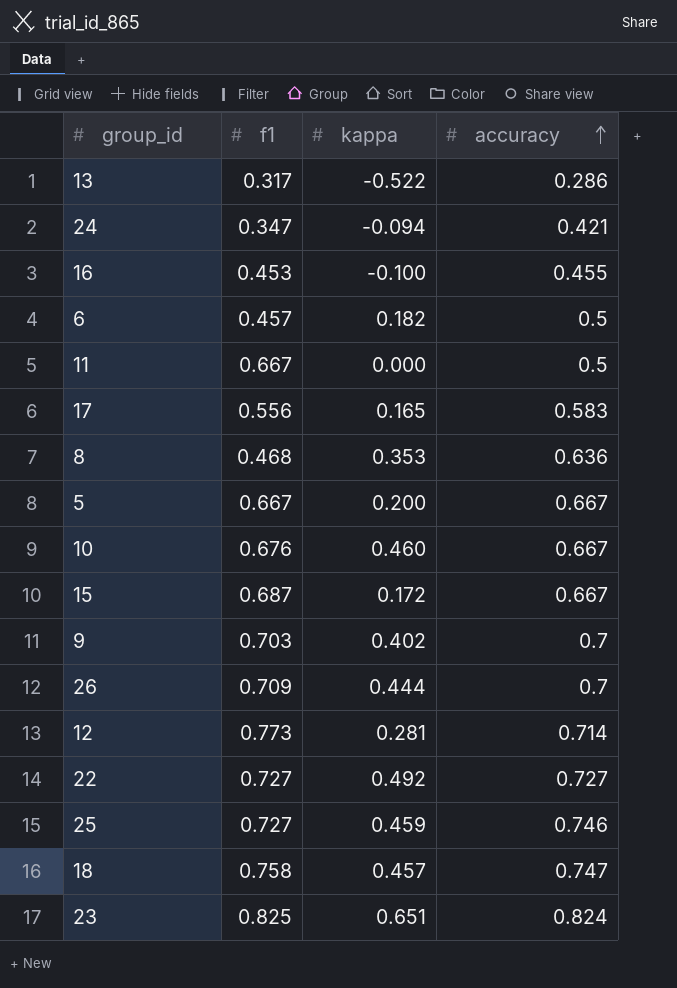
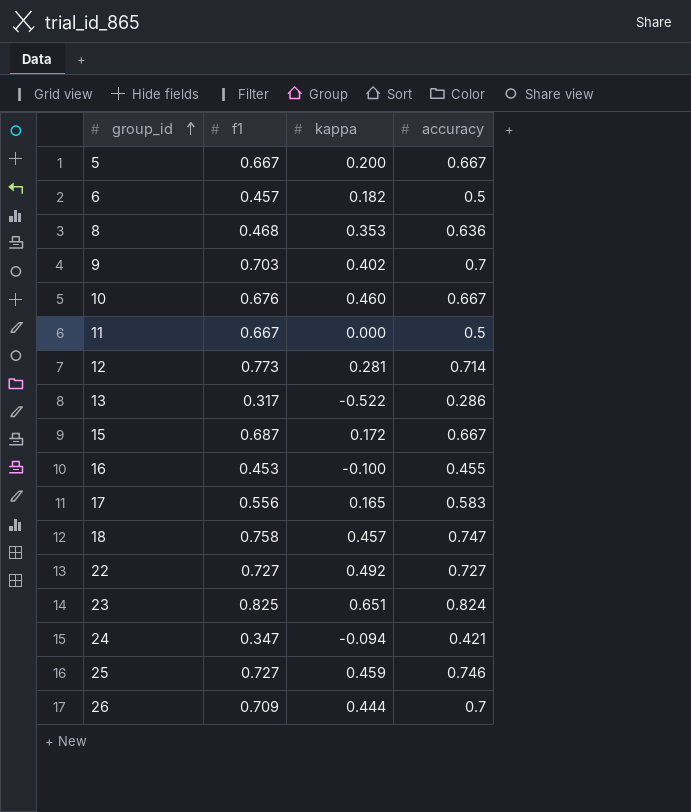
row order: accuracy ascending -> group_id ascending

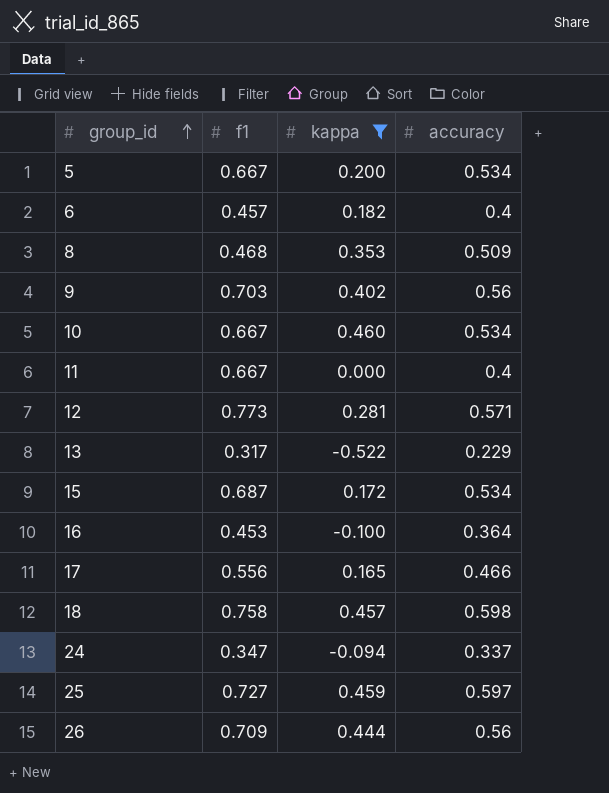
filter: none -> kappa <= 0.460
5 | accuracy: 0.667 -> 0.534
6 | accuracy: 0.5 -> 0.4
8 | accuracy: 0.636 -> 0.509
9 | accuracy: 0.7 -> 0.56
10 | f1: 0.676 -> 0.667
10 | accuracy: 0.667 -> 0.534
11 | accuracy: 0.5 -> 0.4
12 | accuracy: 0.714 -> 0.571
13 | accuracy: 0.286 -> 0.229
15 | accuracy: 0.667 -> 0.534
16 | accuracy: 0.455 -> 0.364
17 | accuracy: 0.583 -> 0.466
18 | accuracy: 0.747 -> 0.598
24 | accuracy: 0.421 -> 0.337
25 | accuracy: 0.746 -> 0.597
26 | accuracy: 0.7 -> 0.56

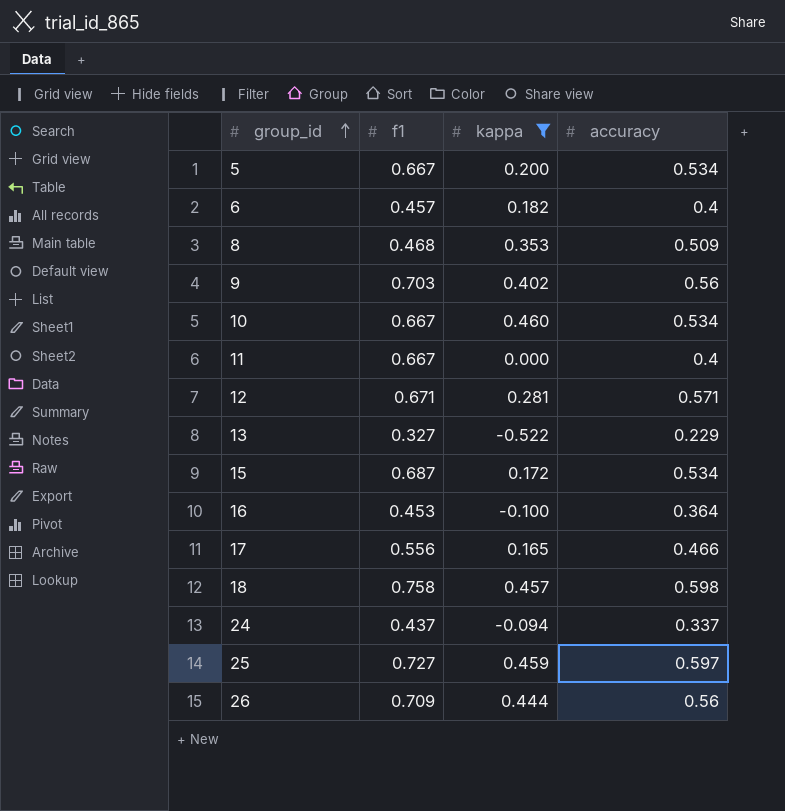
12 | f1: 0.773 -> 0.671
13 | f1: 0.317 -> 0.327
24 | f1: 0.347 -> 0.437

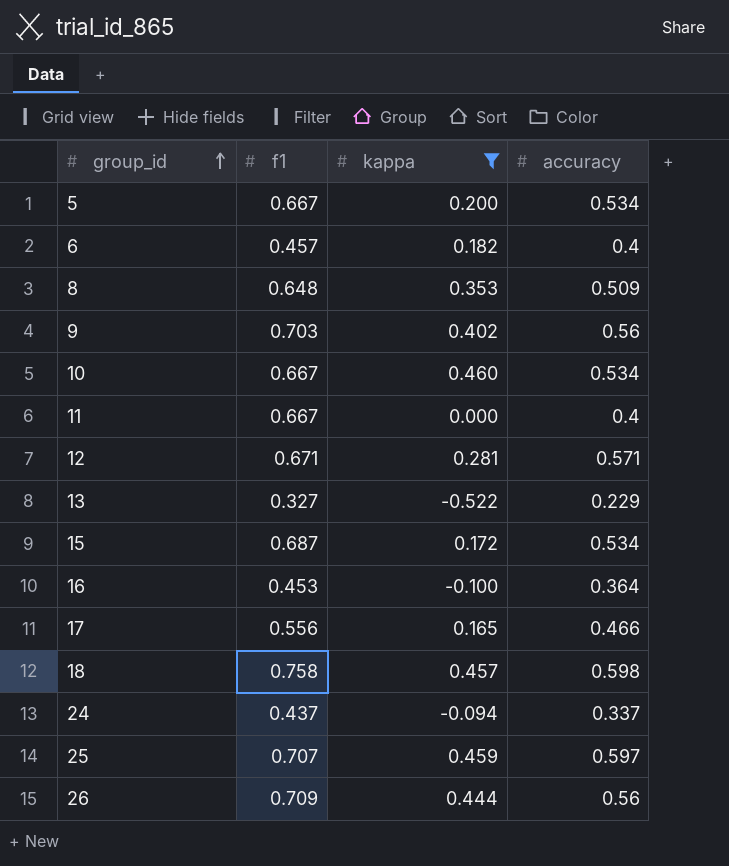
8 | f1: 0.468 -> 0.648
25 | f1: 0.727 -> 0.707

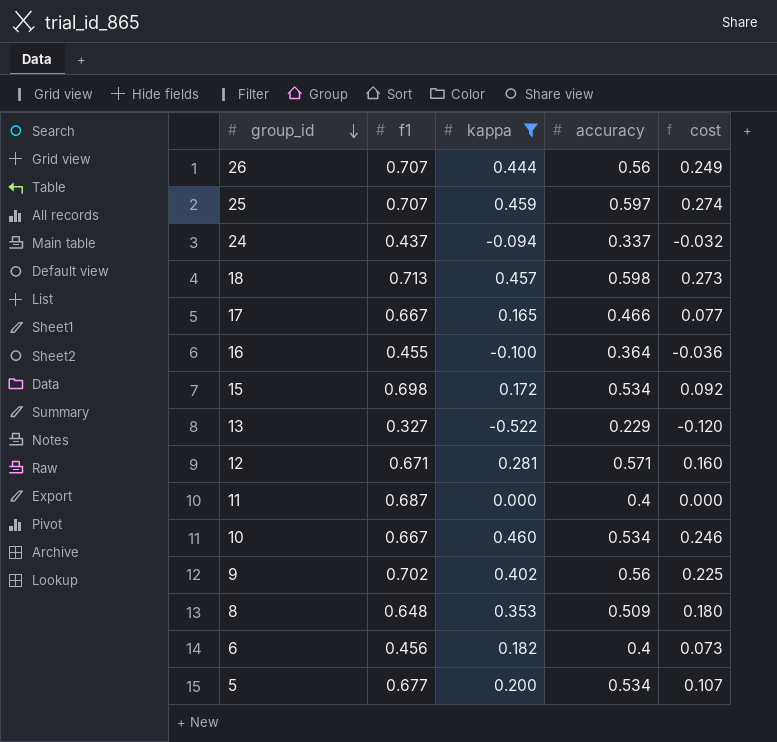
row order: group_id ascending -> group_id descending
column cost | formula: none -> [kappa] * [accuracy]
26 | f1: 0.709 -> 0.707
18 | f1: 0.758 -> 0.713
17 | f1: 0.556 -> 0.667
16 | f1: 0.453 -> 0.455
15 | f1: 0.687 -> 0.698
11 | f1: 0.667 -> 0.687
9 | f1: 0.703 -> 0.702
6 | f1: 0.457 -> 0.456
5 | f1: 0.667 -> 0.677

